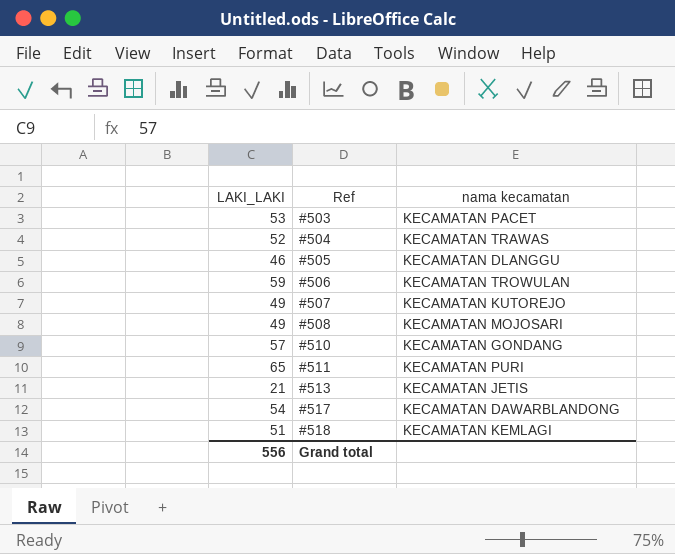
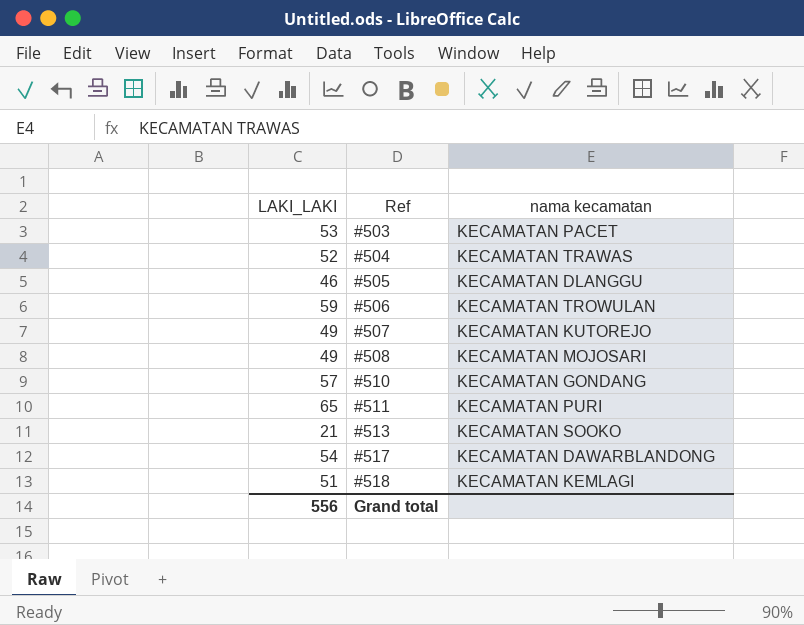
#513 | nama kecamatan: KECAMATAN JETIS -> KECAMATAN SOOKO

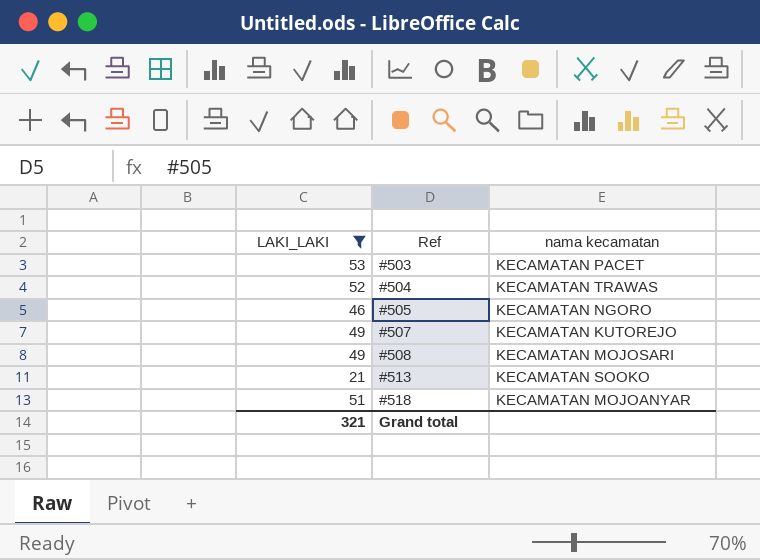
filter: none -> LAKI_LAKI <= 53
#505 | nama kecamatan: KECAMATAN DLANGGU -> KECAMATAN NGORO
#518 | nama kecamatan: KECAMATAN KEMLAGI -> KECAMATAN MOJOANYAR
Grand total | LAKI_LAKI: 556 -> 321

